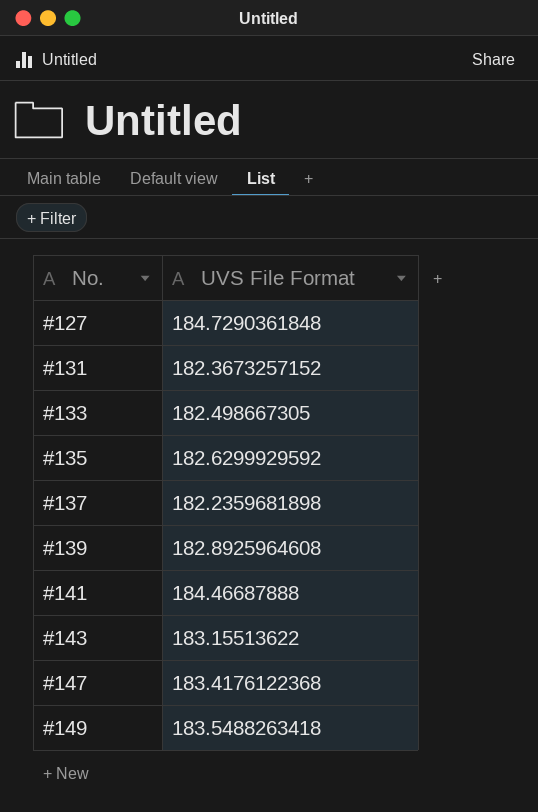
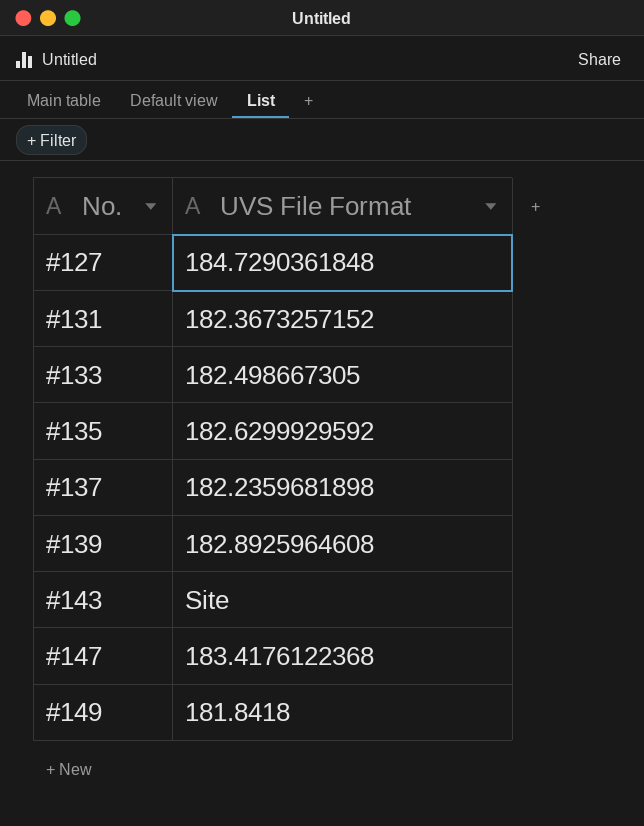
row #141: 184.46687888 -> none
#143 | UVS File Format: 183.15513622 -> Site
#149 | UVS File Format: 183.5488263418 -> 181.8418

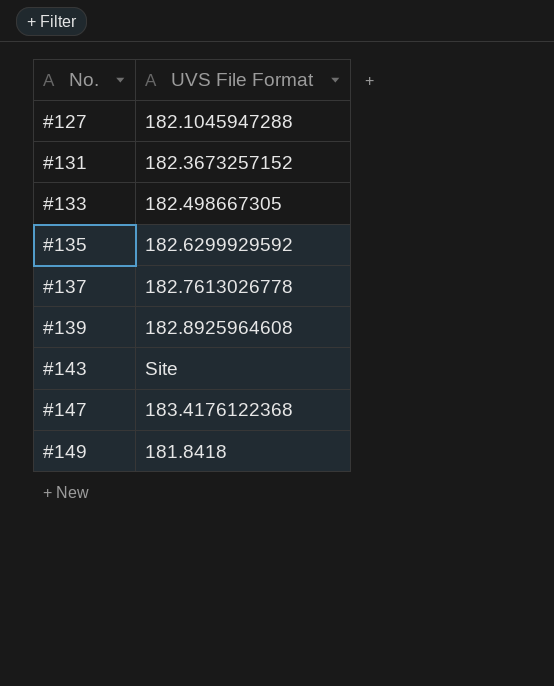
#127 | UVS File Format: 184.7290361848 -> 182.1045947288
#137 | UVS File Format: 182.2359681898 -> 182.7613026778

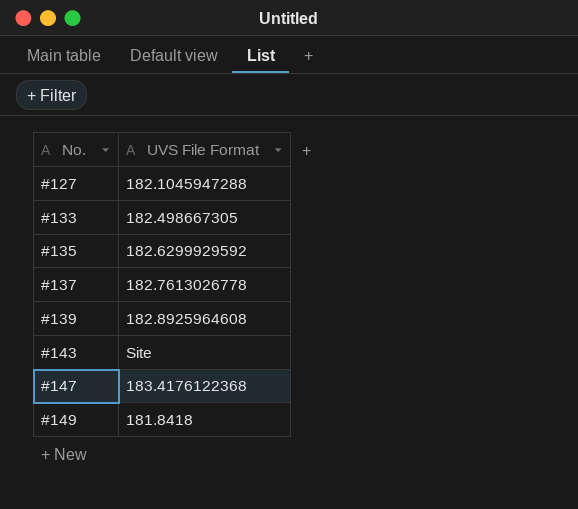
row #131: 182.3673257152 -> none

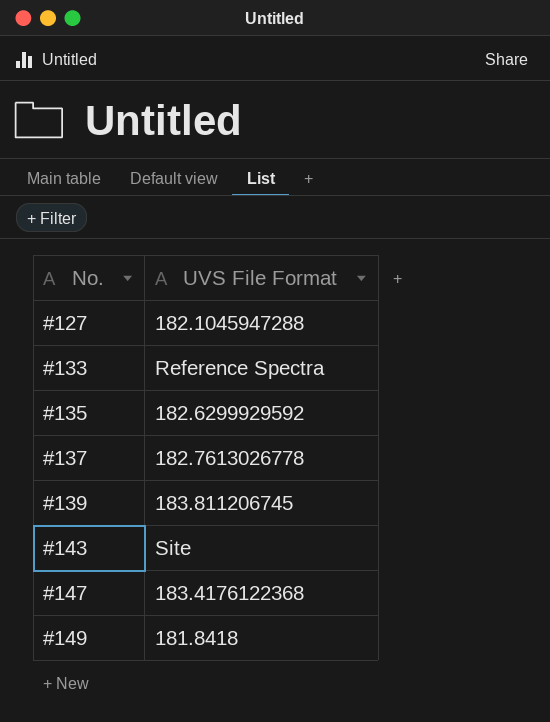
#133 | UVS File Format: 182.498667305 -> Reference Spectra
#139 | UVS File Format: 182.8925964608 -> 183.811206745

